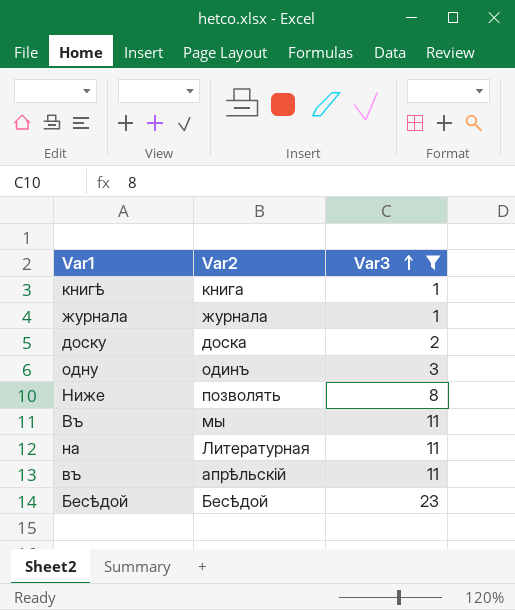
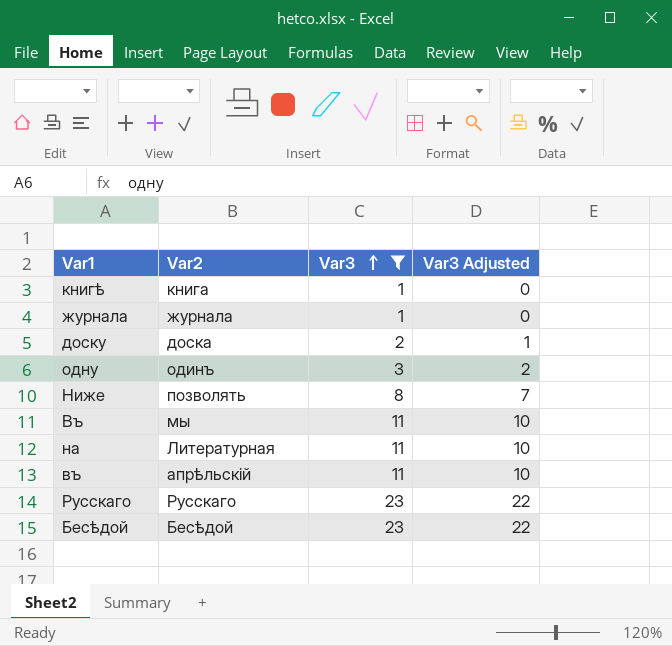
column Var3 Adjusted | formula: none -> [Var3] - 1
row Русскаго: none -> Русскаго | 23 | 22

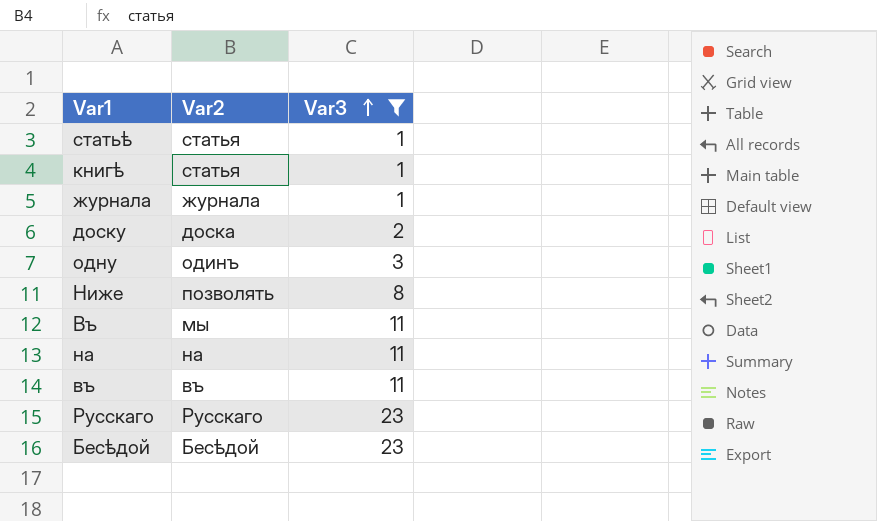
column Var3 Adjusted | formula: [Var3] - 1 -> none
row статьѣ: none -> статья | 1
книгѣ | Var2: книга -> статья
на | Var2: Литературная -> на
въ | Var2: апрѣльскій -> въ

